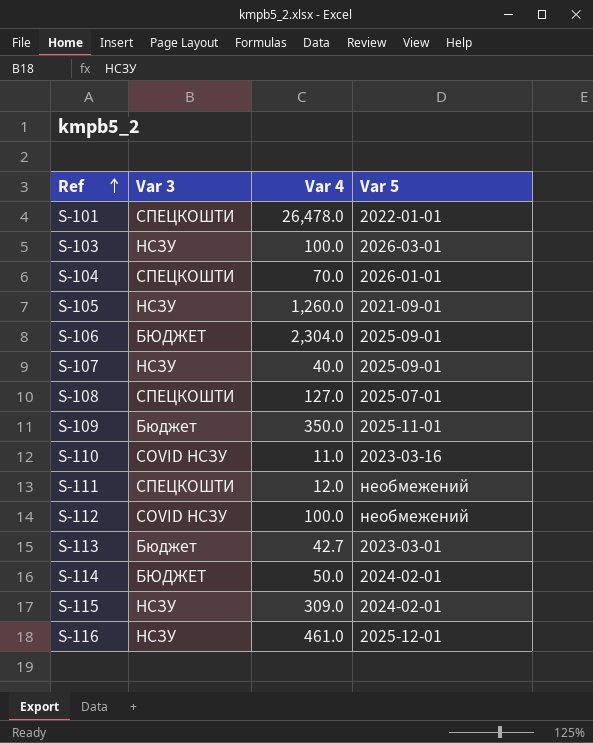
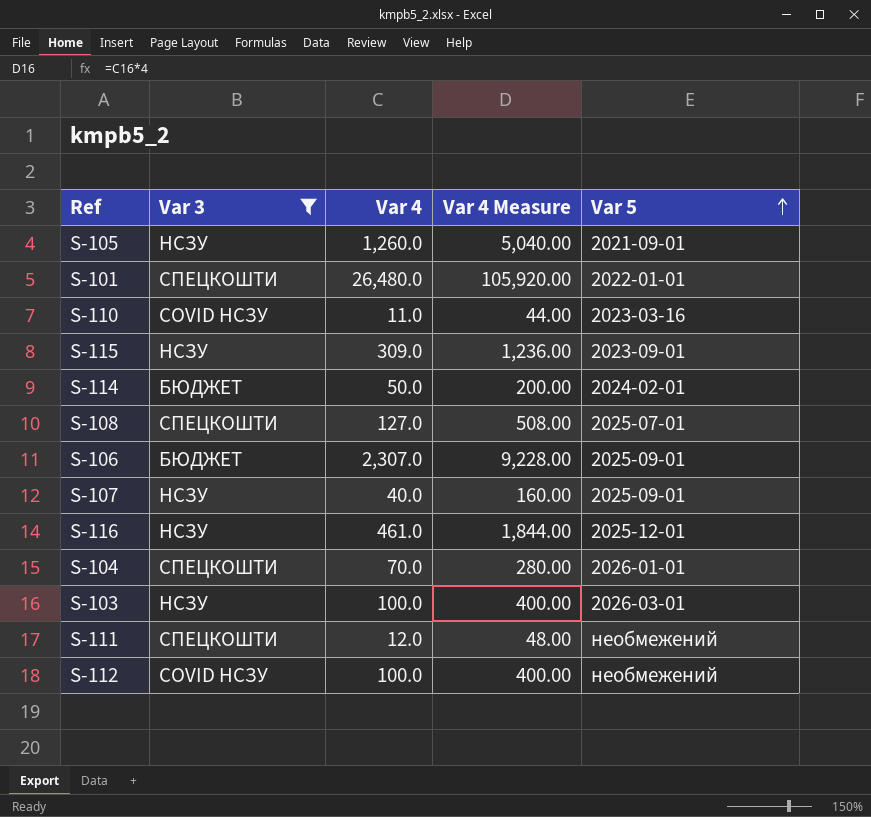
filter: none -> Var 3 != Бюджет
row order: Ref ascending -> Var 5 ascending
column Var 4 Measure | formula: none -> [Var 4] * 4
S-101 | Var 4: 26,478.0 -> 26,480.0
S-115 | Var 5: 2024-02-01 -> 2023-09-01
S-106 | Var 4: 2,304.0 -> 2,307.0

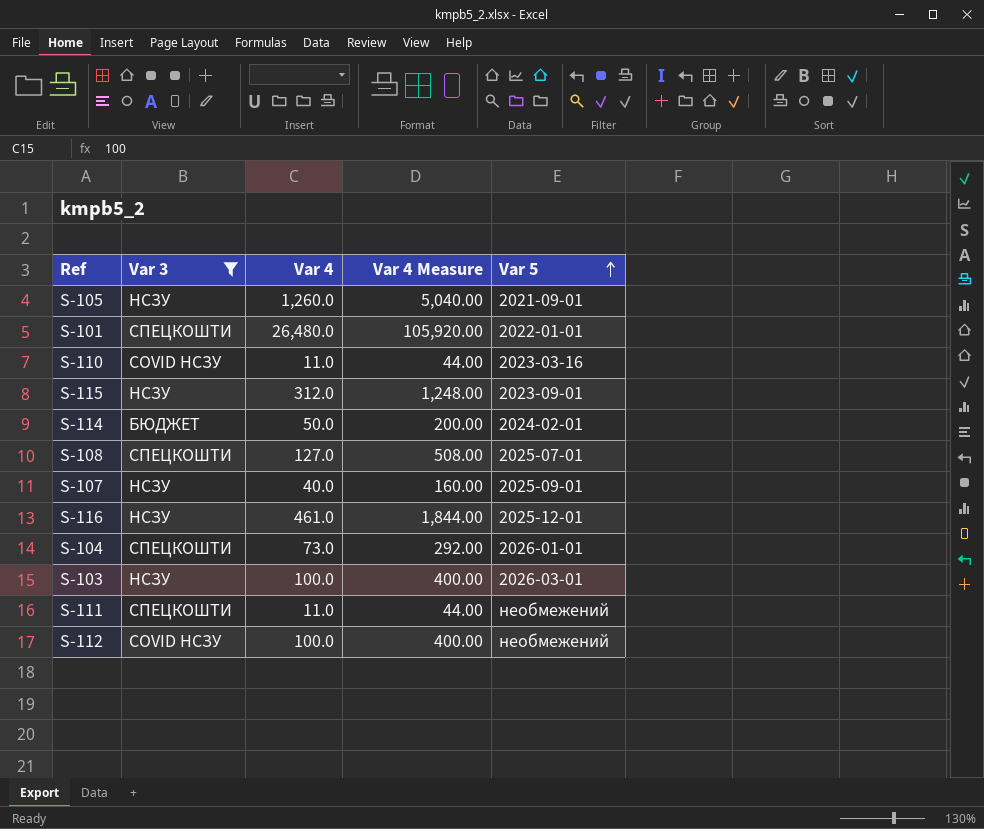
row S-106: БЮДЖЕТ | 2,307.0 | 9,228.00 | 2025-09-01 -> none
S-115 | Var 4: 309.0 -> 312.0
S-115 | Var 4 Measure: 1,236.00 -> 1,248.00
S-104 | Var 4: 70.0 -> 73.0
S-104 | Var 4 Measure: 280.00 -> 292.00
S-111 | Var 4: 12.0 -> 11.0
S-111 | Var 4 Measure: 48.00 -> 44.00

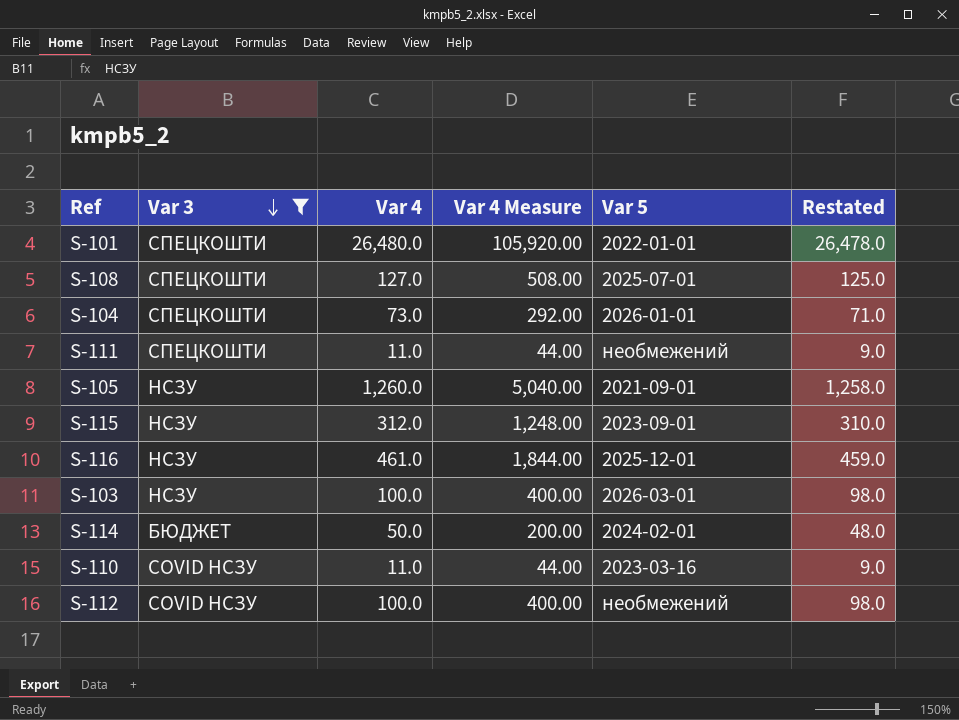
row order: Var 5 ascending -> Var 3 descending
column Restated | formula: none -> [Var 4] - 2
row S-107: НСЗУ | 40.0 | 160.00 | 2025-09-01 -> none

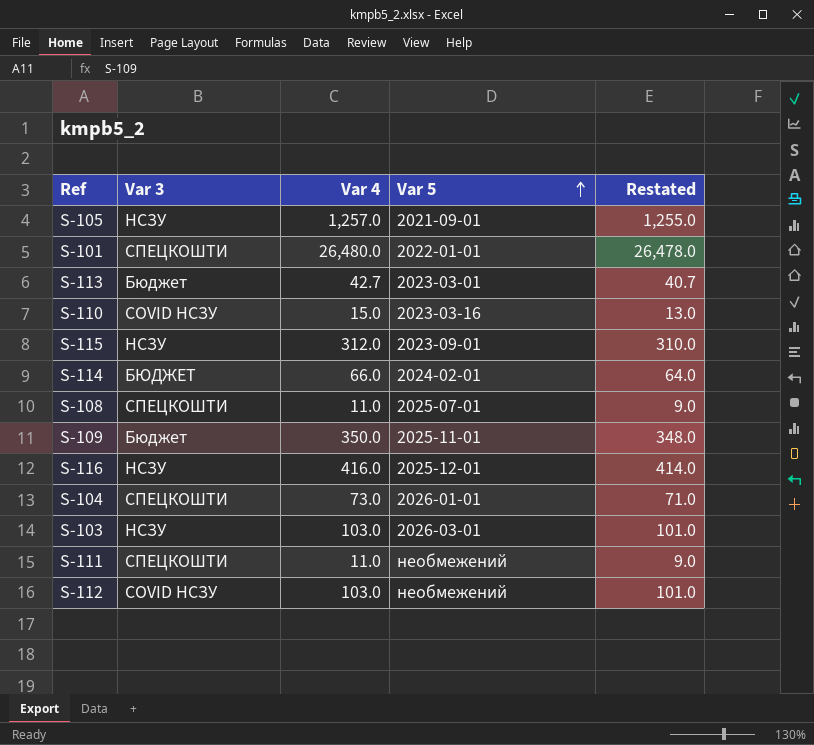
filter: Var 3 != Бюджет -> none
row order: Var 3 descending -> Var 5 ascending
column Var 4 Measure | formula: [Var 4] * 4 -> none
S-105 | Var 4: 1,260.0 -> 1,257.0
S-105 | Restated: 1,258.0 -> 1,255.0
S-110 | Var 4: 11.0 -> 15.0
S-110 | Restated: 9.0 -> 13.0
S-114 | Var 4: 50.0 -> 66.0
S-114 | Restated: 48.0 -> 64.0
S-108 | Var 4: 127.0 -> 11.0
S-108 | Restated: 125.0 -> 9.0
S-116 | Var 4: 461.0 -> 416.0
S-116 | Restated: 459.0 -> 414.0
S-103 | Var 4: 100.0 -> 103.0
S-103 | Restated: 98.0 -> 101.0
S-112 | Var 4: 100.0 -> 103.0
S-112 | Restated: 98.0 -> 101.0

